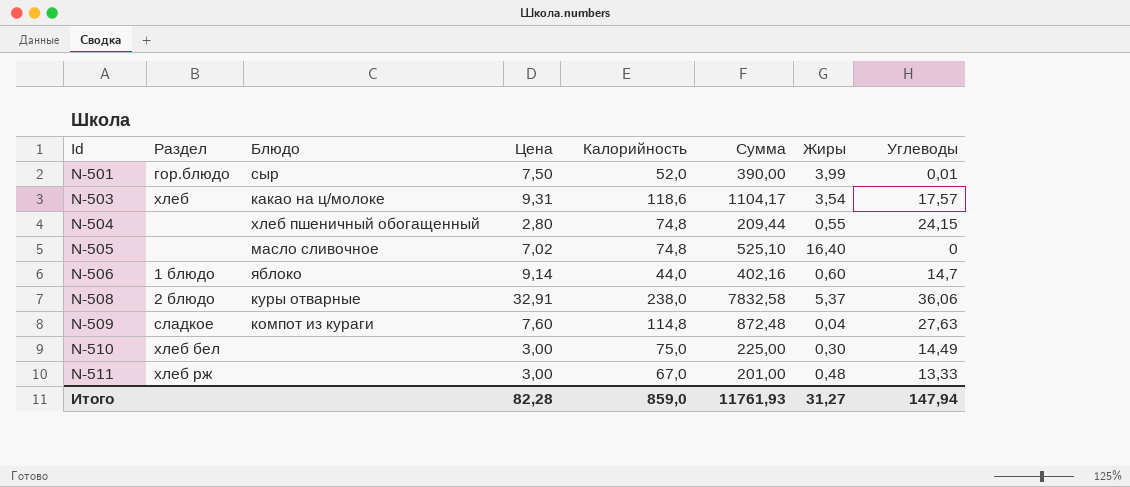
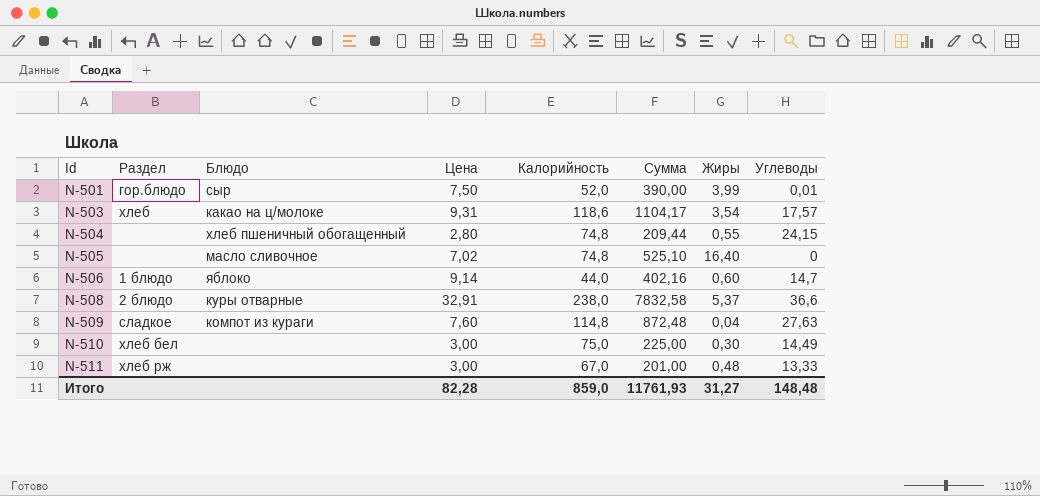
N-508 | Углеводы: 36,06 -> 36,6
Итого | Углеводы: 147,94 -> 148,48

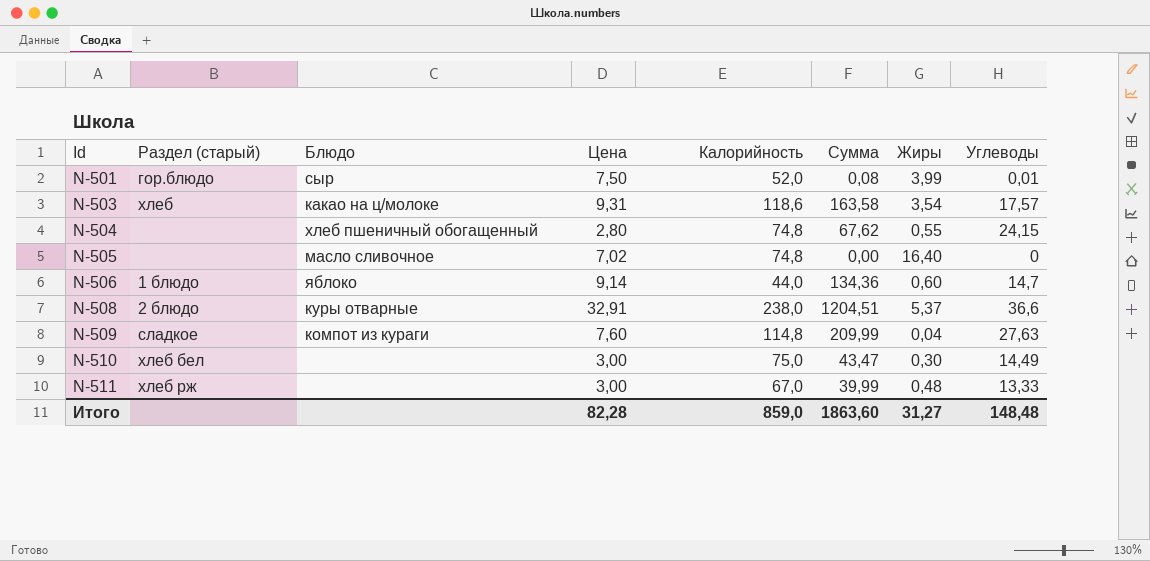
column name: Раздел -> Раздел (старый)
column Сумма | formula: [Цена] * [Калорийность] -> [Цена] * [Углеводы]
Итого | Сумма: 11761,93 -> 1863,60

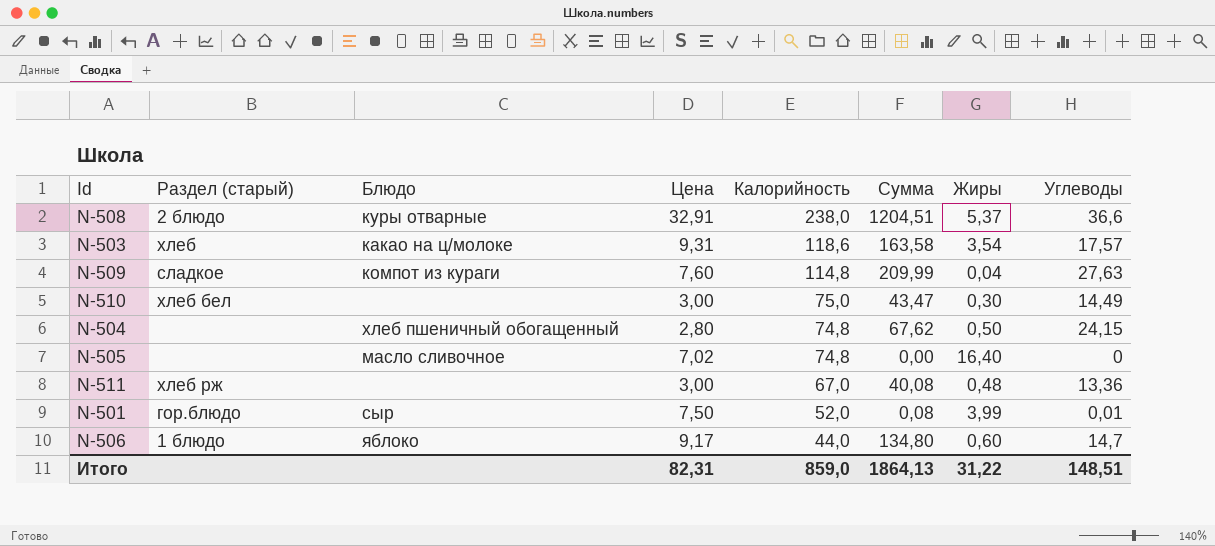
row order: Id ascending -> Калорийность descending
N-504 | Жиры: 0,55 -> 0,50
N-511 | Сумма: 39,99 -> 40,08
N-511 | Углеводы: 13,33 -> 13,36
N-506 | Цена: 9,14 -> 9,17
N-506 | Сумма: 134,36 -> 134,80
Итого | Цена: 82,28 -> 82,31
Итого | Сумма: 1863,60 -> 1864,13
Итого | Жиры: 31,27 -> 31,22
Итого | Углеводы: 148,48 -> 148,51

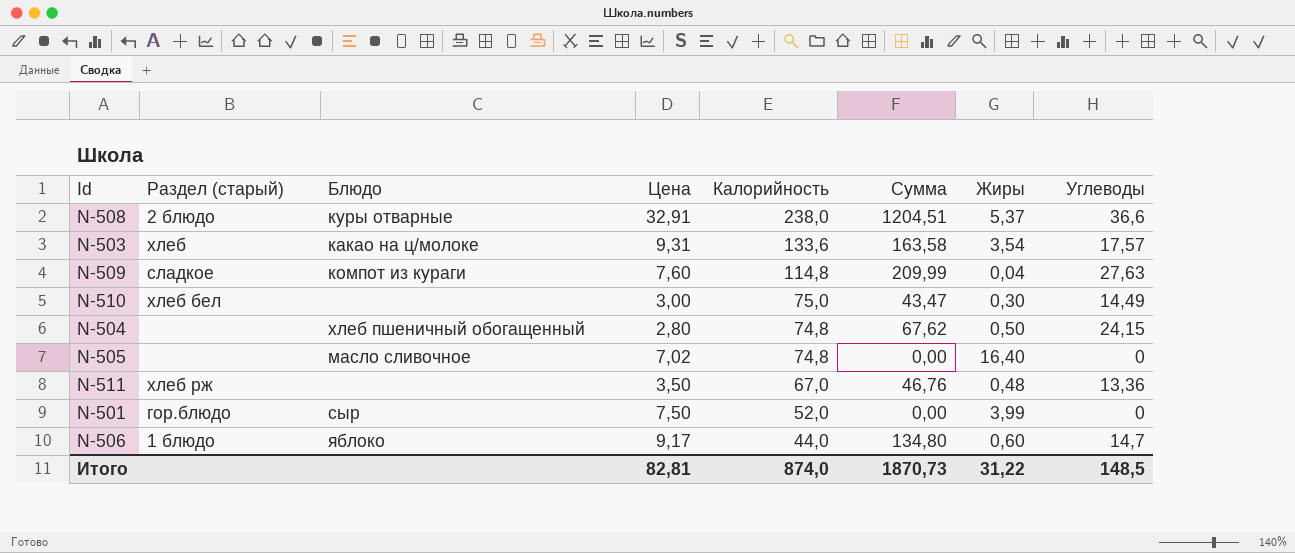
N-503 | Калорийность: 118,6 -> 133,6
N-511 | Цена: 3,00 -> 3,50
N-511 | Сумма: 40,08 -> 46,76
N-501 | Сумма: 0,08 -> 0,00
N-501 | Углеводы: 0,01 -> 0
Итого | Цена: 82,31 -> 82,81
Итого | Калорийность: 859,0 -> 874,0
Итого | Сумма: 1864,13 -> 1870,73
Итого | Углеводы: 148,51 -> 148,5

